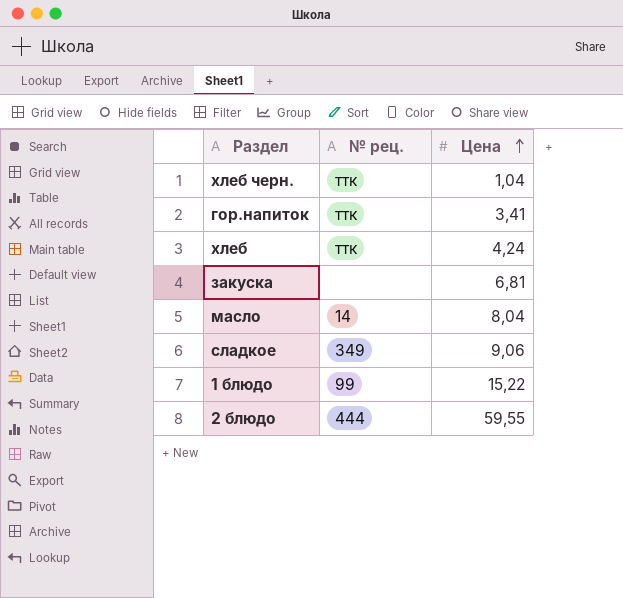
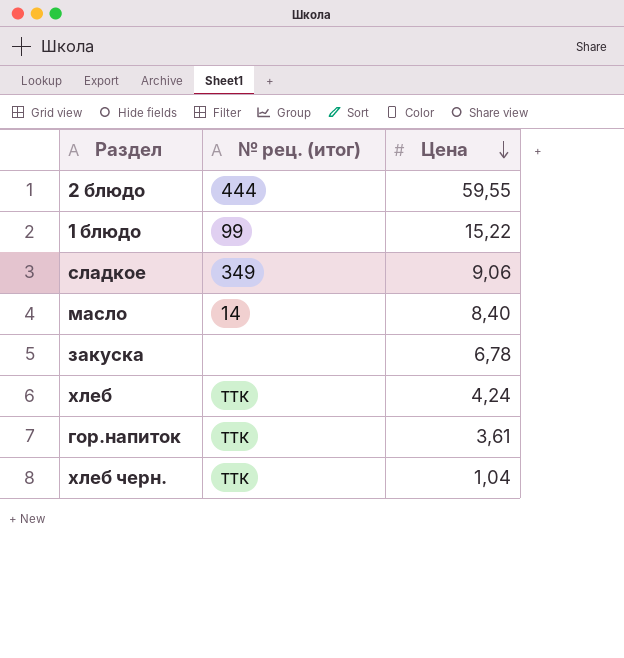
row order: Цена ascending -> Цена descending
column name: № рец. -> № рец. (итог)
масло | Цена: 8,04 -> 8,40
закуска | Цена: 6,81 -> 6,78
гор.напиток | Цена: 3,41 -> 3,61

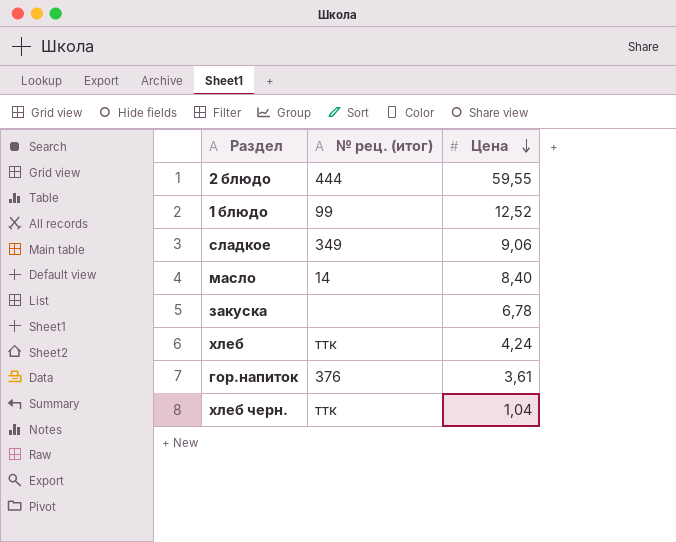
1 блюдо | Цена: 15,22 -> 12,52
гор.напиток | № рец. (итог): ттк -> 376

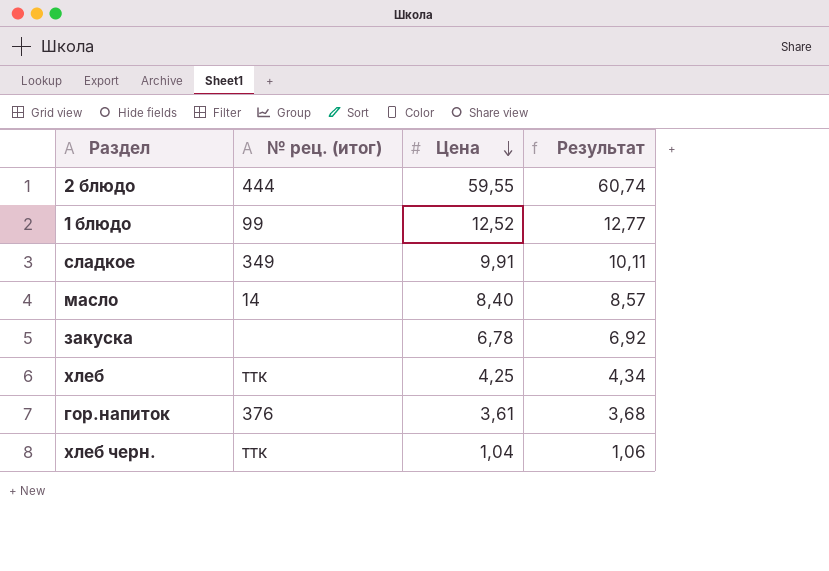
column Результат | formula: none -> [Цена] * 1,02
сладкое | Цена: 9,06 -> 9,91
хлеб | Цена: 4,24 -> 4,25

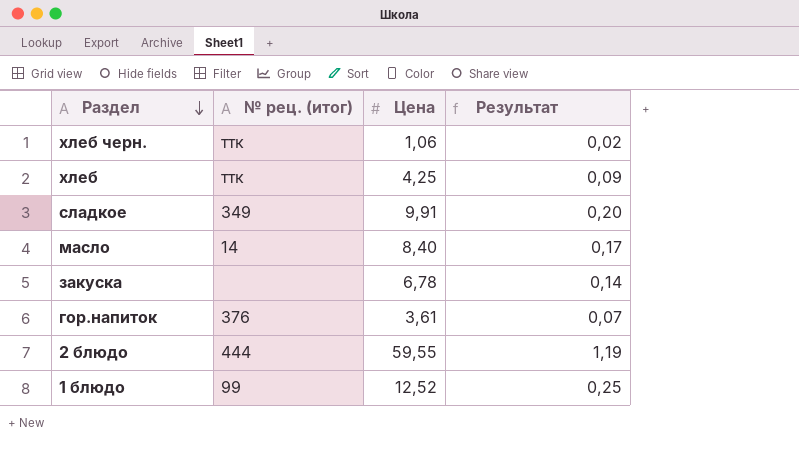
row order: Цена descending -> Раздел descending
column Результат | formula: [Цена] * 1,02 -> [Цена] * 0,02
хлеб черн. | Цена: 1,04 -> 1,06

